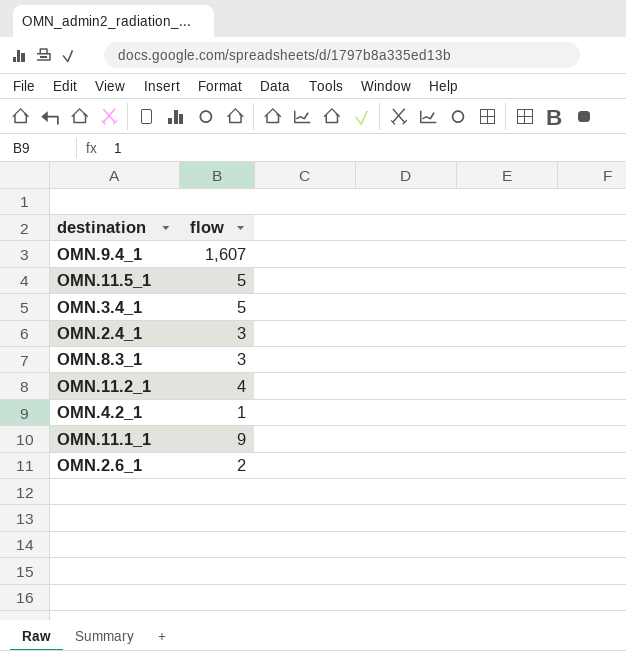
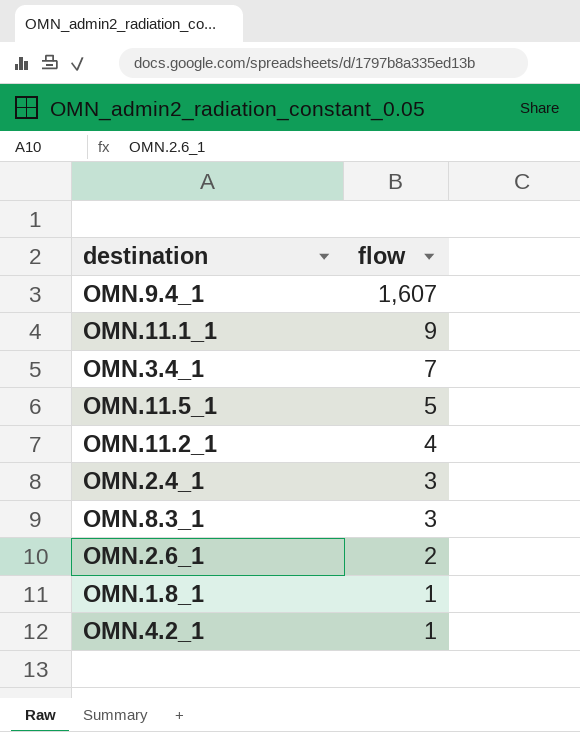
row order: none -> flow descending
OMN.3.4_1 | flow: 5 -> 7
row OMN.1.8_1: none -> 1

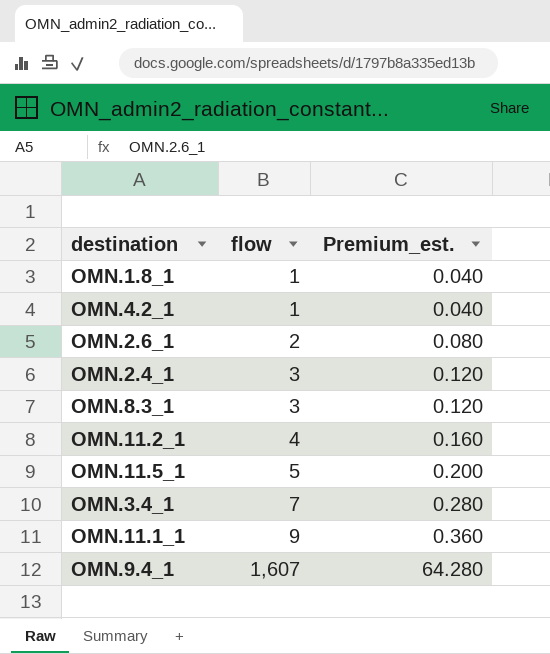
row order: flow descending -> flow ascending
column Premium_est. | formula: none -> [flow] * 0.04

